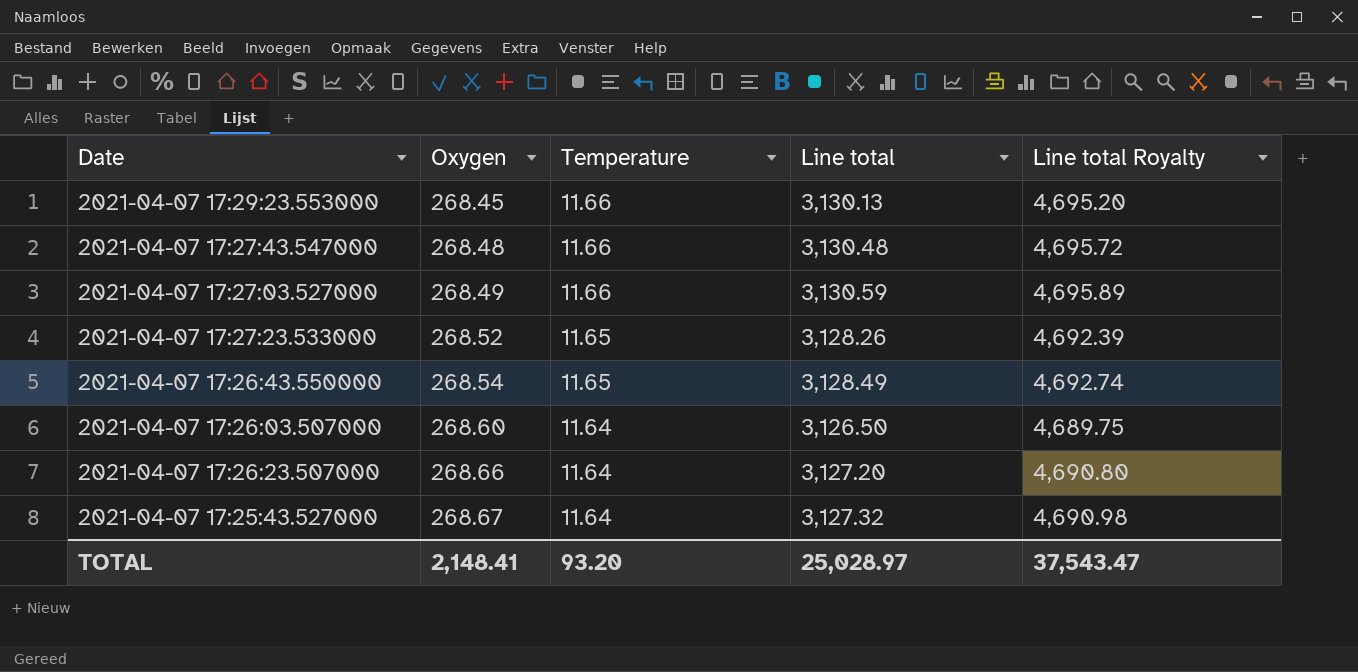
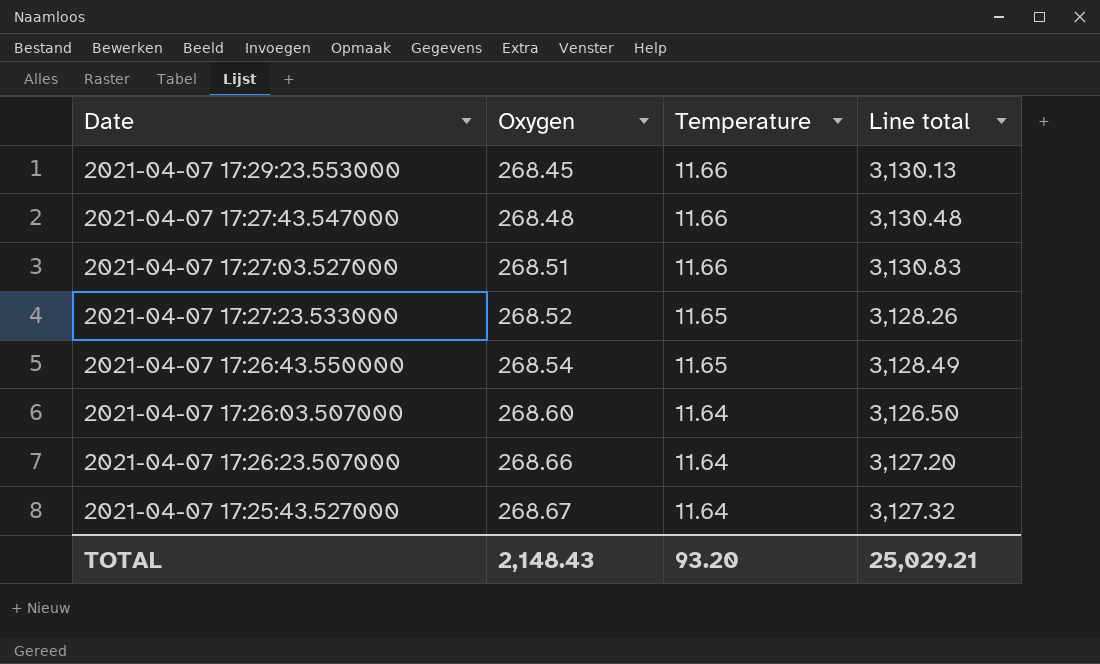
column Line total Royalty | formula: [Line total] * 1.5 -> none
2021-04-07 17:27:03.527000 | Oxygen: 268.49 -> 268.51
2021-04-07 17:27:03.527000 | Line total: 3,130.59 -> 3,130.83
TOTAL | Oxygen: 2,148.41 -> 2,148.43
TOTAL | Line total: 25,028.97 -> 25,029.21

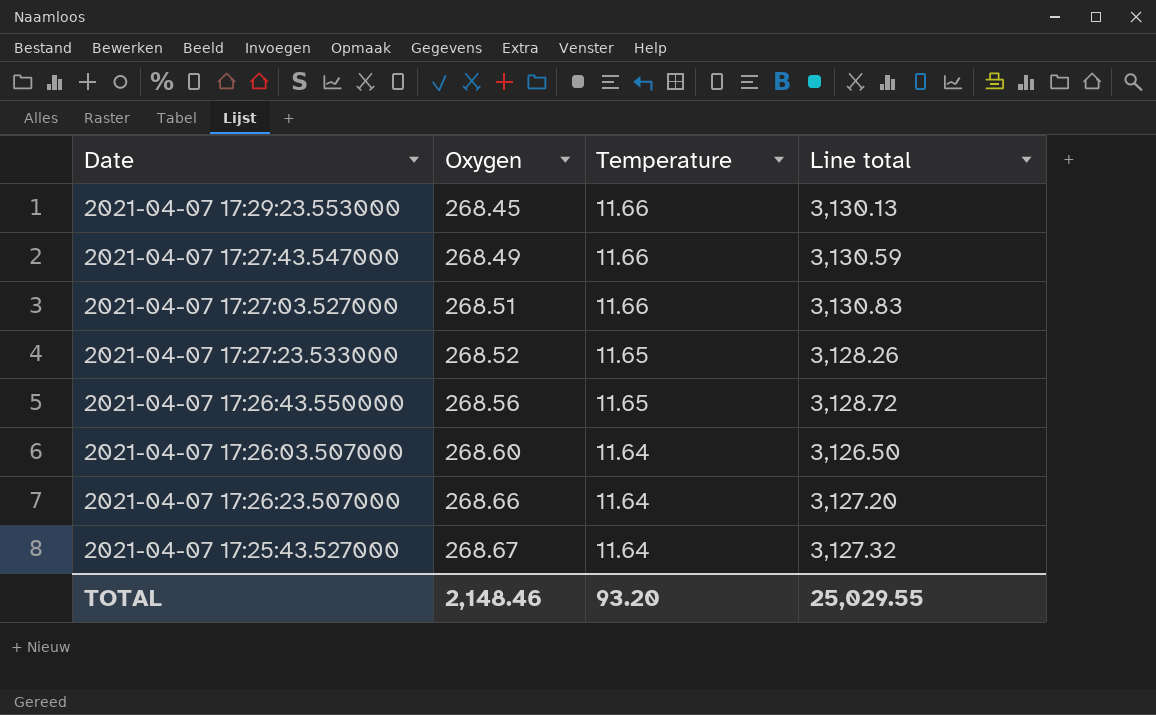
2021-04-07 17:27:43.547000 | Oxygen: 268.48 -> 268.49
2021-04-07 17:27:43.547000 | Line total: 3,130.48 -> 3,130.59
2021-04-07 17:26:43.550000 | Oxygen: 268.54 -> 268.56
2021-04-07 17:26:43.550000 | Line total: 3,128.49 -> 3,128.72
TOTAL | Oxygen: 2,148.43 -> 2,148.46
TOTAL | Line total: 25,029.21 -> 25,029.55

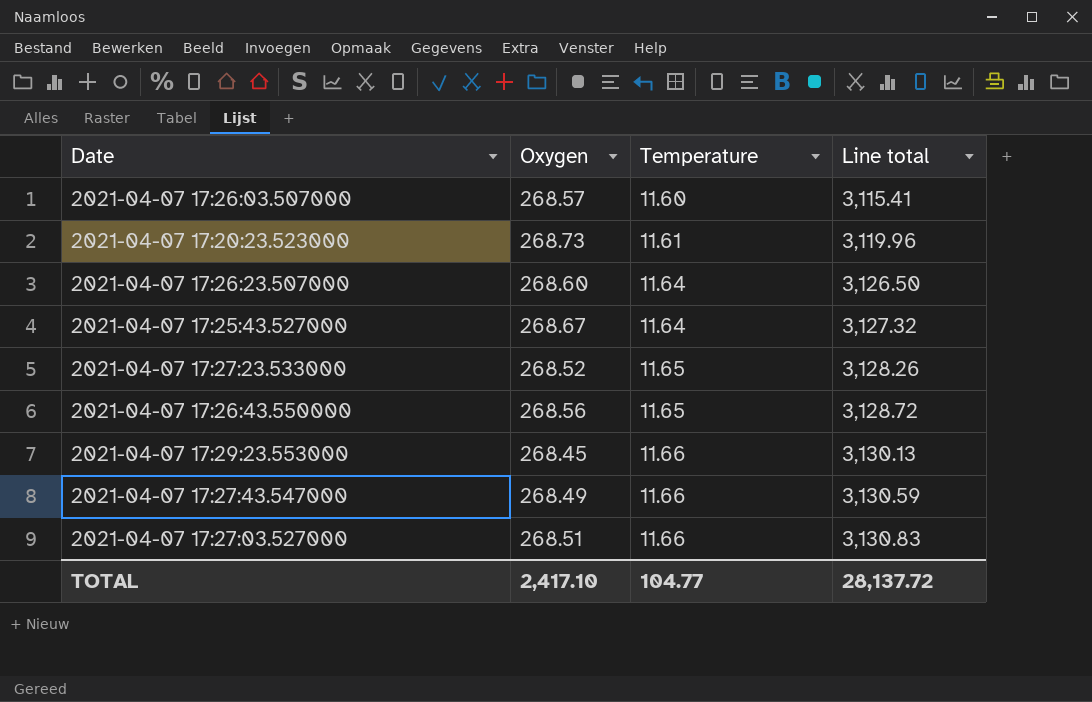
row order: Oxygen ascending -> Temperature ascending
2021-04-07 17:26:03.507000 | Oxygen: 268.60 -> 268.57
2021-04-07 17:26:03.507000 | Temperature: 11.64 -> 11.60
2021-04-07 17:26:03.507000 | Line total: 3,126.50 -> 3,115.41
row 2021-04-07 17:20:23.523000: none -> 268.73 | 11.61 | 3,119.96
2021-04-07 17:26:23.507000 | Oxygen: 268.66 -> 268.60
2021-04-07 17:26:23.507000 | Line total: 3,127.20 -> 3,126.50
TOTAL | Oxygen: 2,148.46 -> 2,417.10
TOTAL | Temperature: 93.20 -> 104.77
TOTAL | Line total: 25,029.55 -> 28,137.72

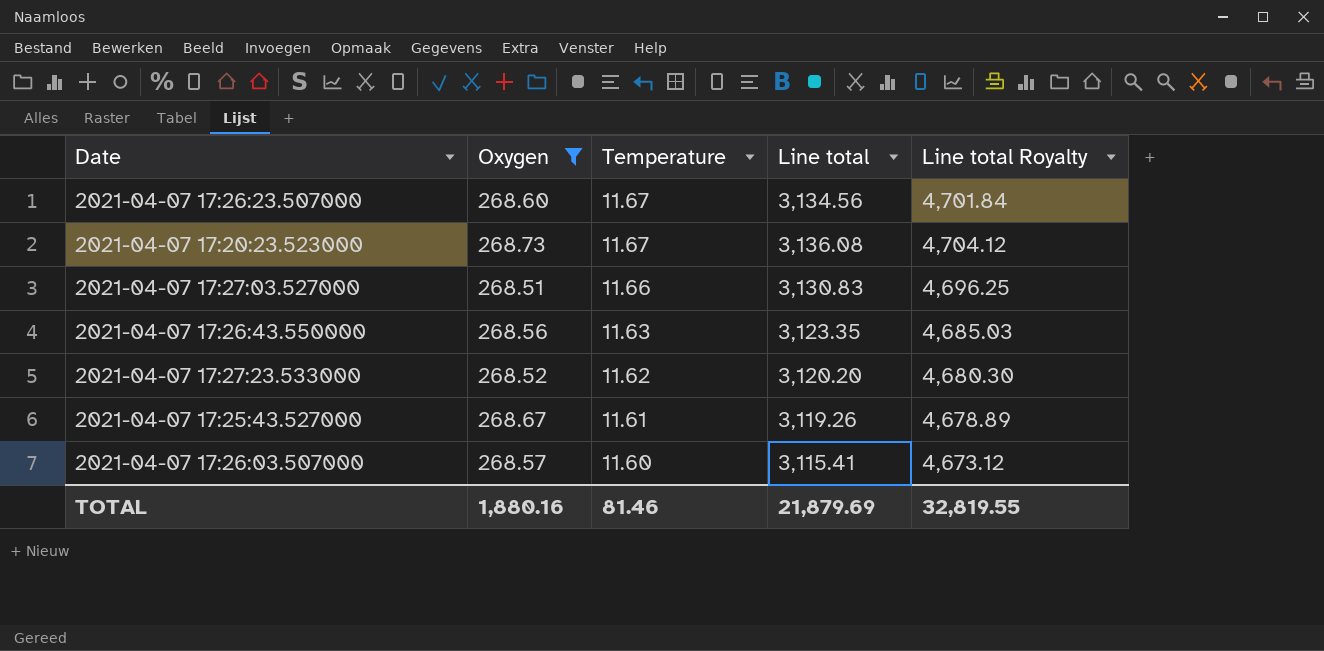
filter: none -> Oxygen >= 268.51
row order: Temperature ascending -> Temperature descending
column Line total Royalty | formula: none -> [Line total] * 1.5
2021-04-07 17:26:23.507000 | Temperature: 11.64 -> 11.67
2021-04-07 17:26:23.507000 | Line total: 3,126.50 -> 3,134.56
2021-04-07 17:20:23.523000 | Temperature: 11.61 -> 11.67
2021-04-07 17:20:23.523000 | Line total: 3,119.96 -> 3,136.08
2021-04-07 17:26:43.550000 | Temperature: 11.65 -> 11.63
2021-04-07 17:26:43.550000 | Line total: 3,128.72 -> 3,123.35
2021-04-07 17:27:23.533000 | Temperature: 11.65 -> 11.62
2021-04-07 17:27:23.533000 | Line total: 3,128.26 -> 3,120.20
2021-04-07 17:25:43.527000 | Temperature: 11.64 -> 11.61
2021-04-07 17:25:43.527000 | Line total: 3,127.32 -> 3,119.26
TOTAL | Oxygen: 2,417.10 -> 1,880.16
TOTAL | Temperature: 104.77 -> 81.46
TOTAL | Line total: 28,137.72 -> 21,879.69

